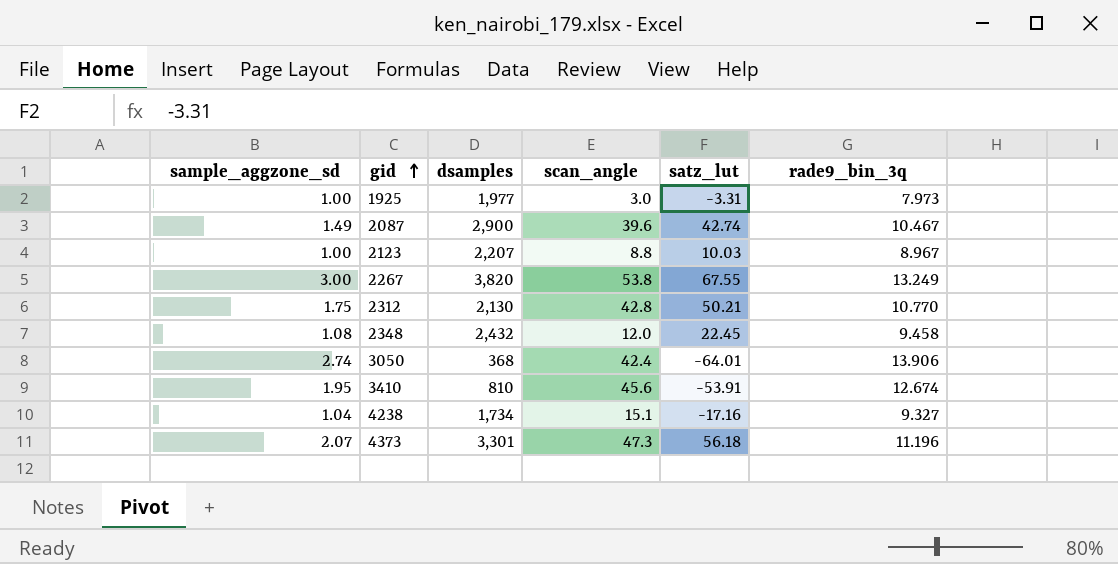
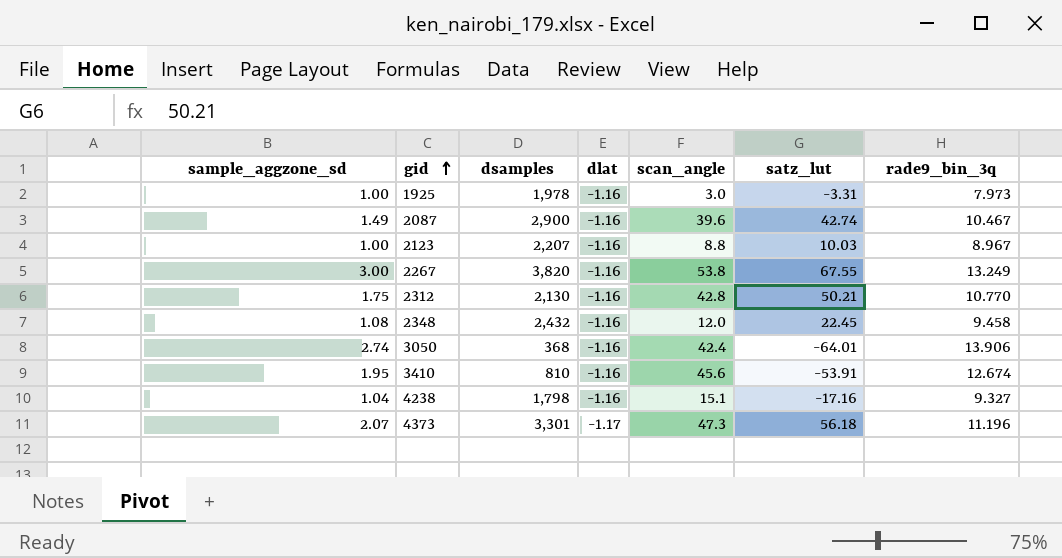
column dlat | position: none -> 4
1925 | dsamples: 1,977 -> 1,978
4238 | dsamples: 1,734 -> 1,798

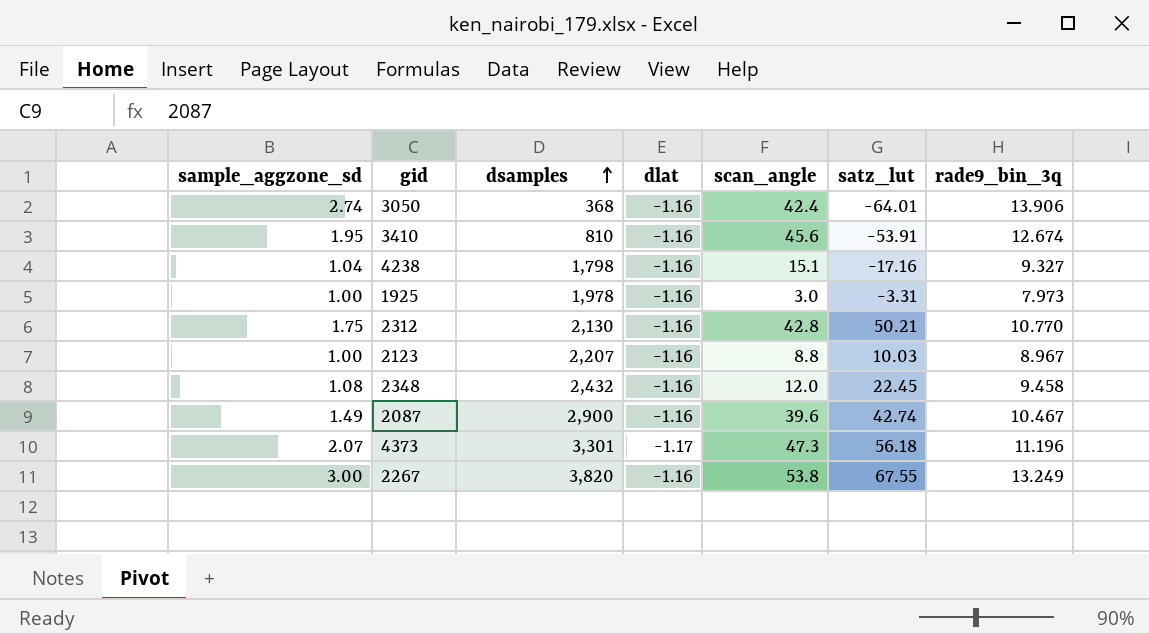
row order: gid ascending -> dsamples ascending

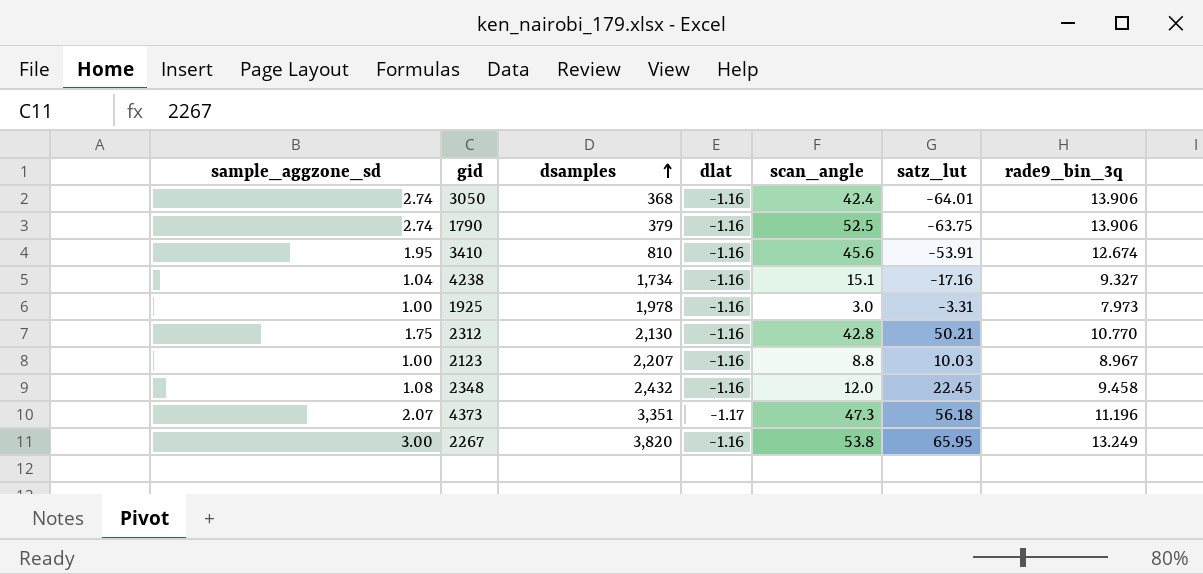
row 2087: 1.49 | 2,900 | -1.16 | 39.6 | 42.74 | 10.467 -> none
row 1790: none -> 2.74 | 379 | -1.16 | 52.5 | -63.75 | 13.906
4238 | dsamples: 1,798 -> 1,734
4373 | dsamples: 3,301 -> 3,351
2267 | satz_lut: 67.55 -> 65.95

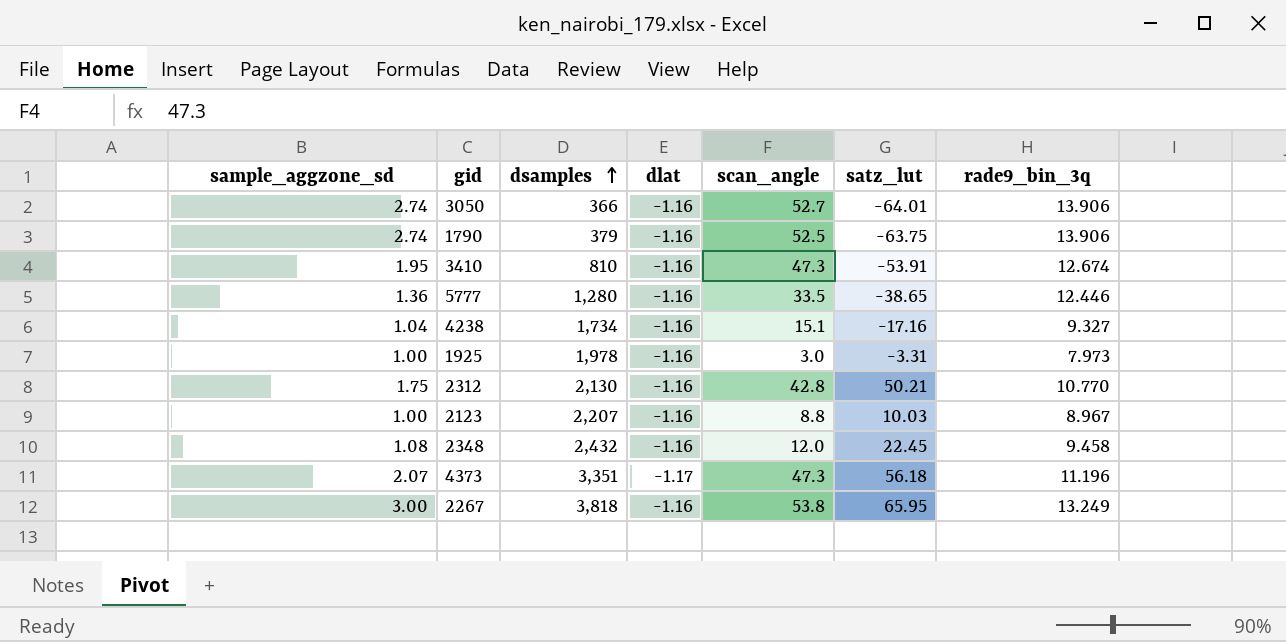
3050 | dsamples: 368 -> 366
3050 | scan_angle: 42.4 -> 52.7
3410 | scan_angle: 45.6 -> 47.3
row 5777: none -> 1.36 | 1,280 | -1.16 | 33.5 | -38.65 | 12.446
2267 | dsamples: 3,820 -> 3,818

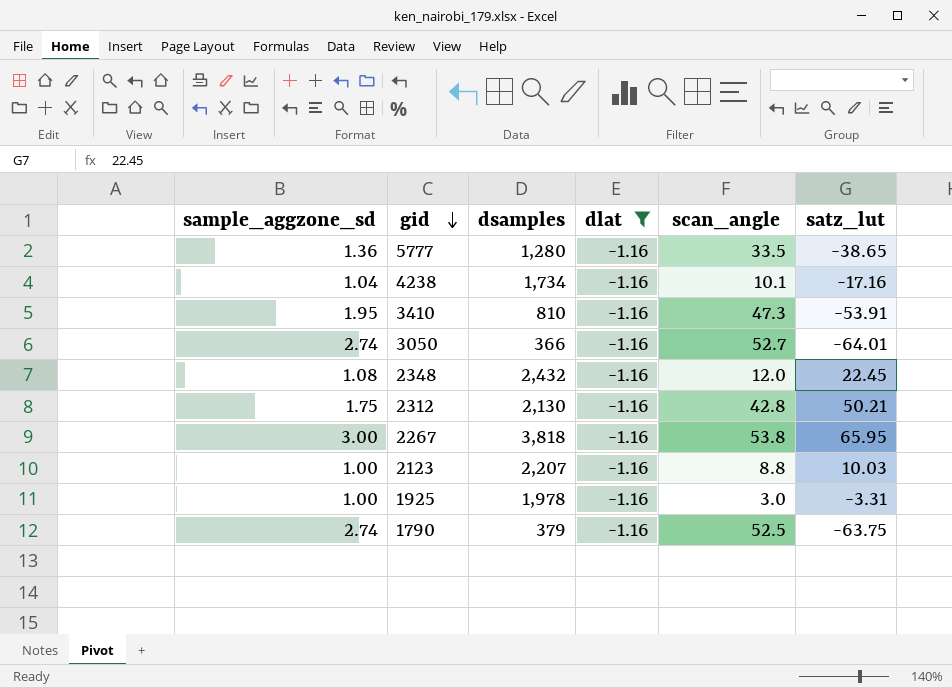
filter: none -> dlat = -1.16
row order: dsamples ascending -> gid descending
column rade9_bin_3q | position: 7 -> none
4238 | scan_angle: 15.1 -> 10.1

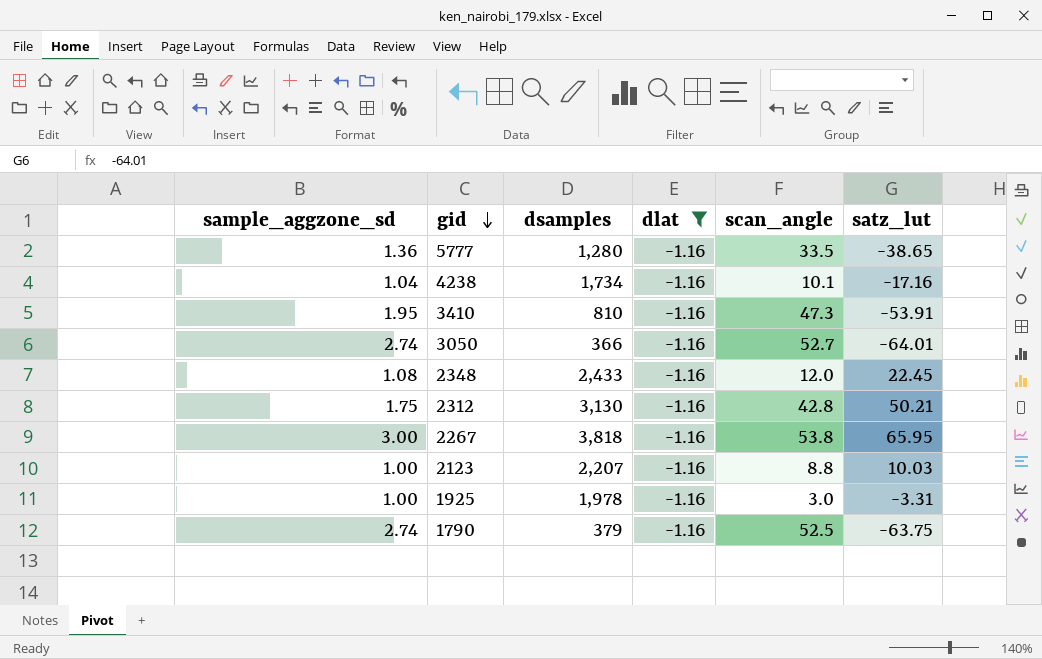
2348 | dsamples: 2,432 -> 2,433
2312 | dsamples: 2,130 -> 3,130

